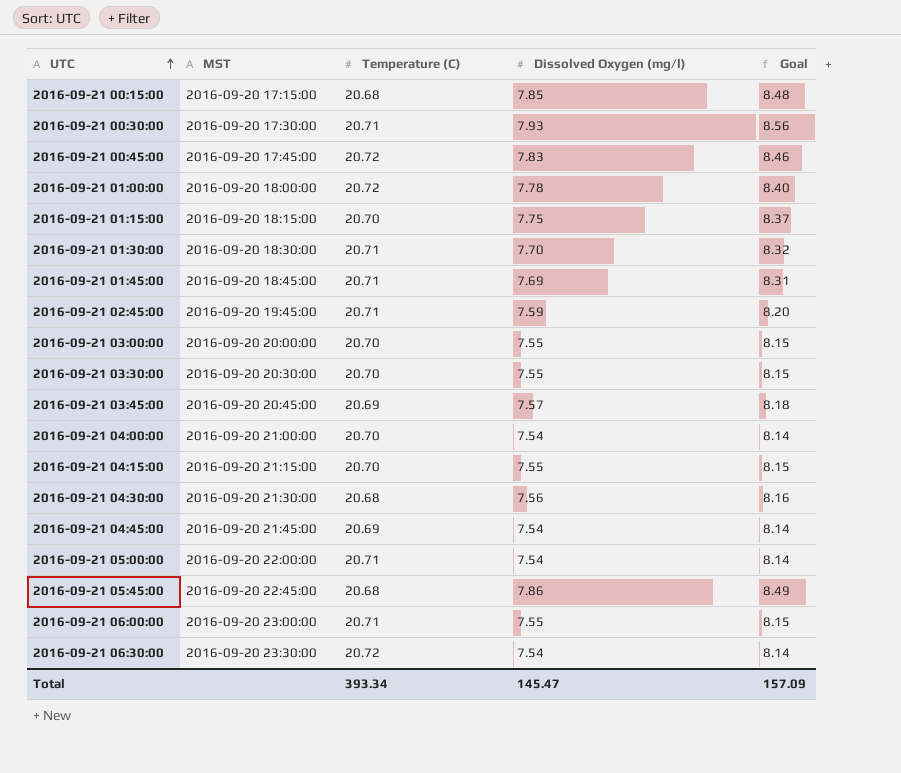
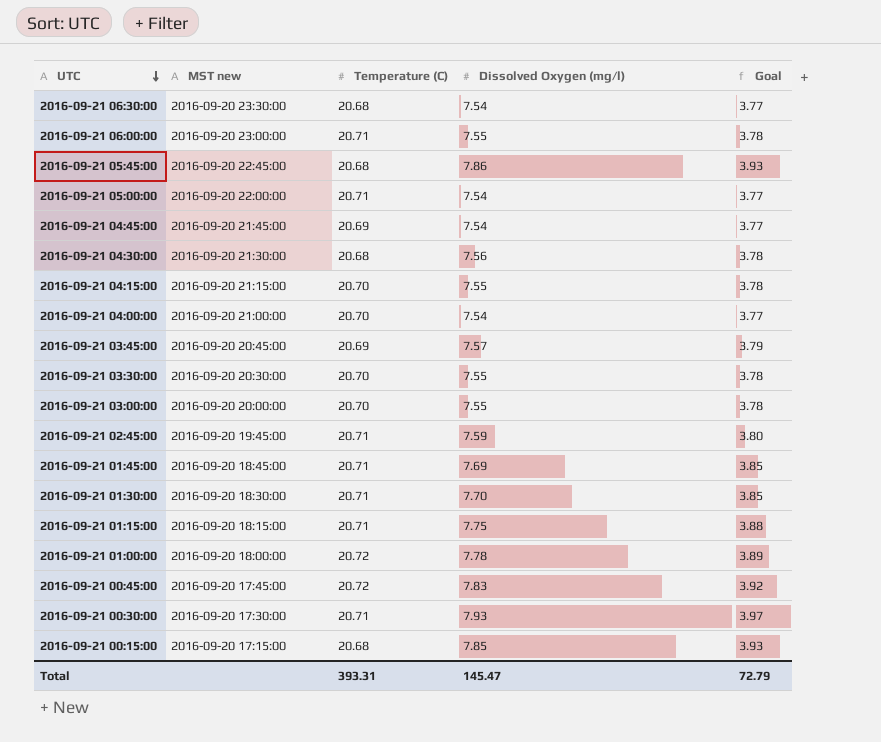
row order: UTC ascending -> UTC descending
column name: MST -> MST new
column Goal | formula: [Dissolved Oxygen (mg/l)] * 1.08 -> [Dissolved Oxygen (mg/l)] * 0.5
2016-09-21 06:30:00 | Temperature (C): 20.72 -> 20.68
2016-09-21 01:15:00 | Temperature (C): 20.70 -> 20.71
Total | Temperature (C): 393.34 -> 393.31
Total | Goal: 157.09 -> 72.79

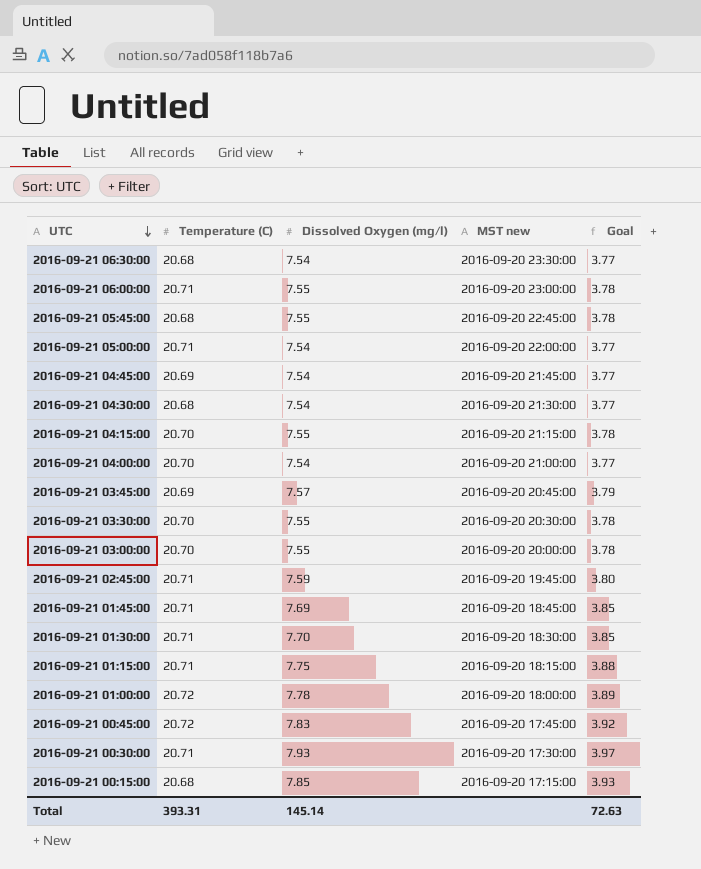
column MST new | position: 2 -> 4
2016-09-21 05:45:00 | Dissolved Oxygen (mg/l): 7.86 -> 7.55
2016-09-21 05:45:00 | Goal: 3.93 -> 3.78
2016-09-21 04:30:00 | Dissolved Oxygen (mg/l): 7.56 -> 7.54
2016-09-21 04:30:00 | Goal: 3.78 -> 3.77
Total | Dissolved Oxygen (mg/l): 145.47 -> 145.14
Total | Goal: 72.79 -> 72.63

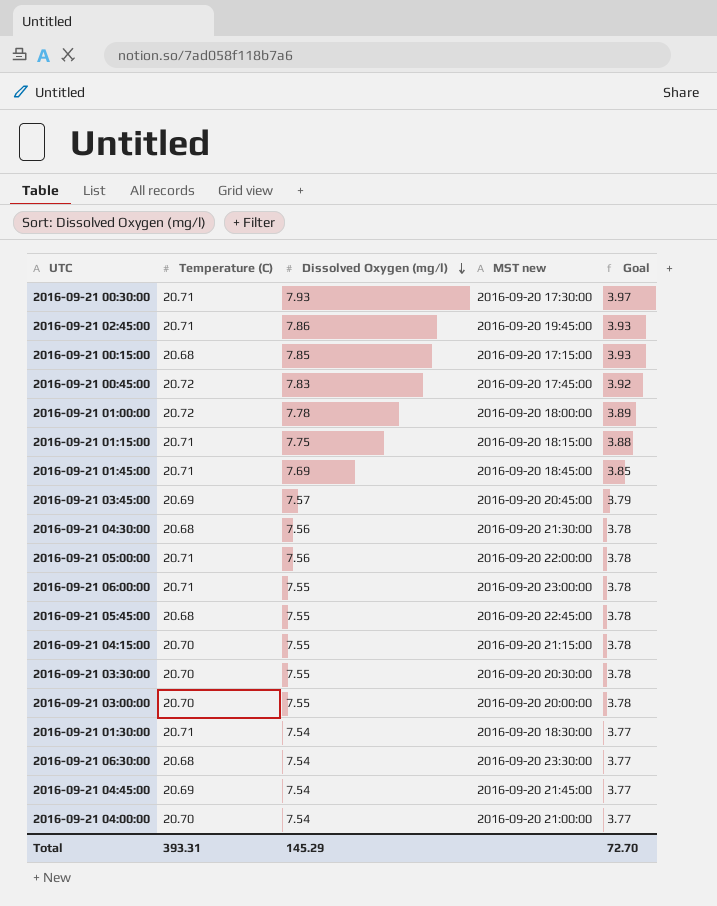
row order: UTC descending -> Dissolved Oxygen (mg/l) descending
2016-09-21 02:45:00 | Dissolved Oxygen (mg/l): 7.59 -> 7.86
2016-09-21 02:45:00 | Goal: 3.80 -> 3.93
2016-09-21 04:30:00 | Dissolved Oxygen (mg/l): 7.54 -> 7.56
2016-09-21 04:30:00 | Goal: 3.77 -> 3.78
2016-09-21 05:00:00 | Dissolved Oxygen (mg/l): 7.54 -> 7.56
2016-09-21 05:00:00 | Goal: 3.77 -> 3.78
2016-09-21 01:30:00 | Dissolved Oxygen (mg/l): 7.70 -> 7.54
2016-09-21 01:30:00 | Goal: 3.85 -> 3.77
Total | Dissolved Oxygen (mg/l): 145.14 -> 145.29
Total | Goal: 72.63 -> 72.70

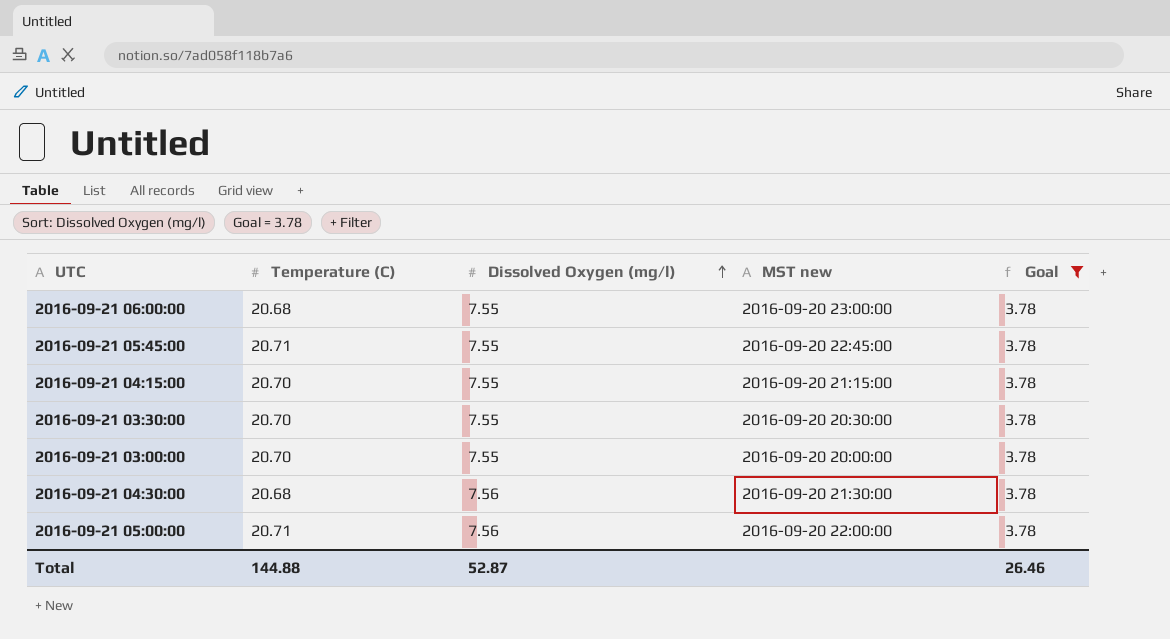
filter: none -> Goal = 3.78
row order: Dissolved Oxygen (mg/l) descending -> Dissolved Oxygen (mg/l) ascending
2016-09-21 06:00:00 | Temperature (C): 20.71 -> 20.68
2016-09-21 05:45:00 | Temperature (C): 20.68 -> 20.71
Total | Temperature (C): 393.31 -> 144.88
Total | Dissolved Oxygen (mg/l): 145.29 -> 52.87
Total | Goal: 72.70 -> 26.46

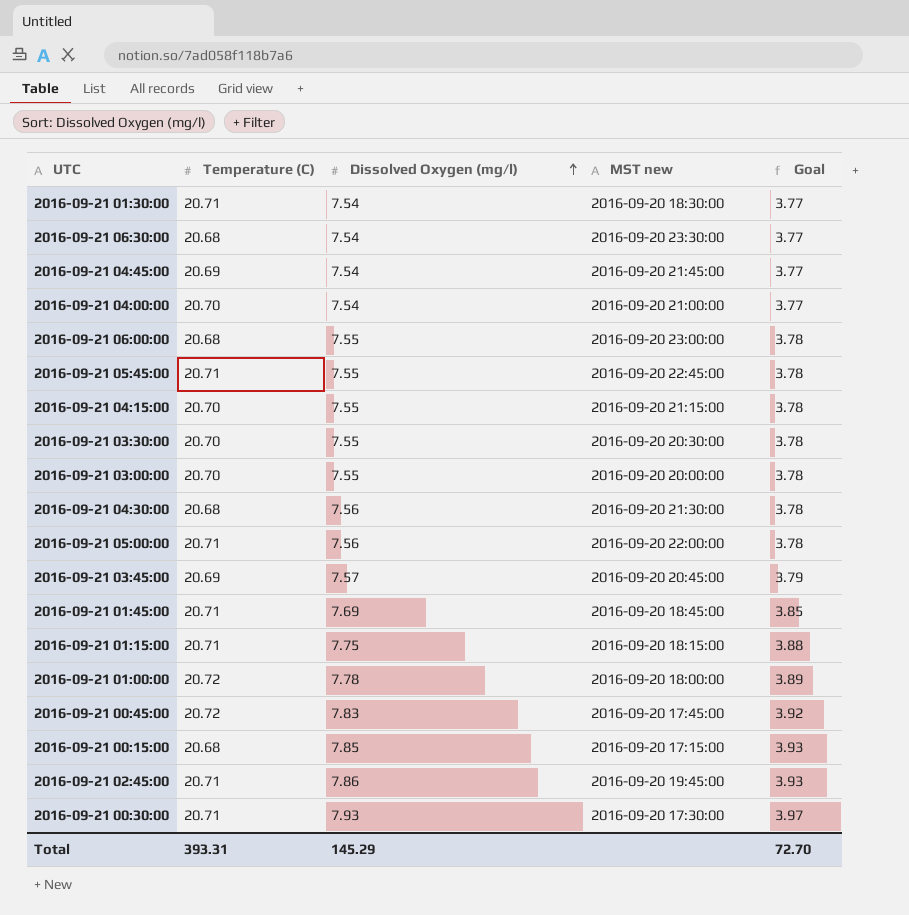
filter: Goal = 3.78 -> none
Total | Temperature (C): 144.88 -> 393.31
Total | Dissolved Oxygen (mg/l): 52.87 -> 145.29
Total | Goal: 26.46 -> 72.70

